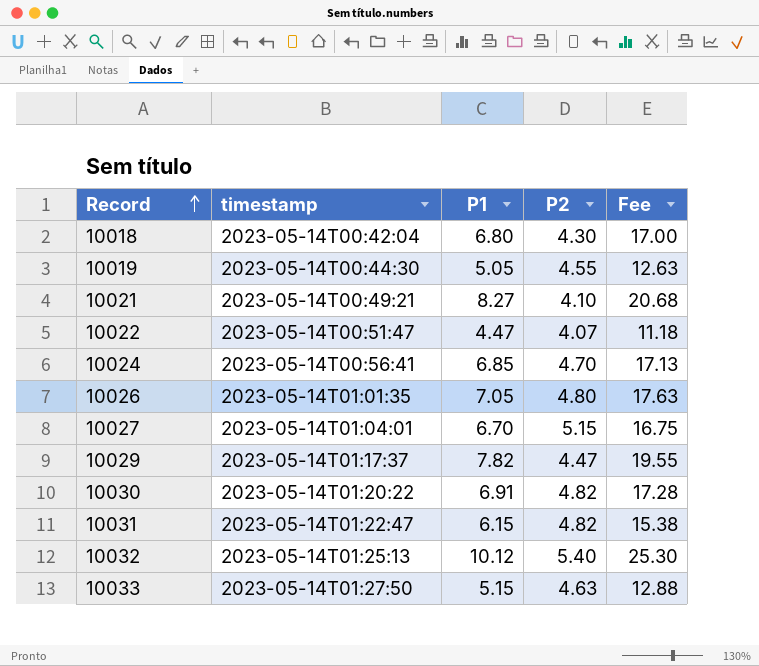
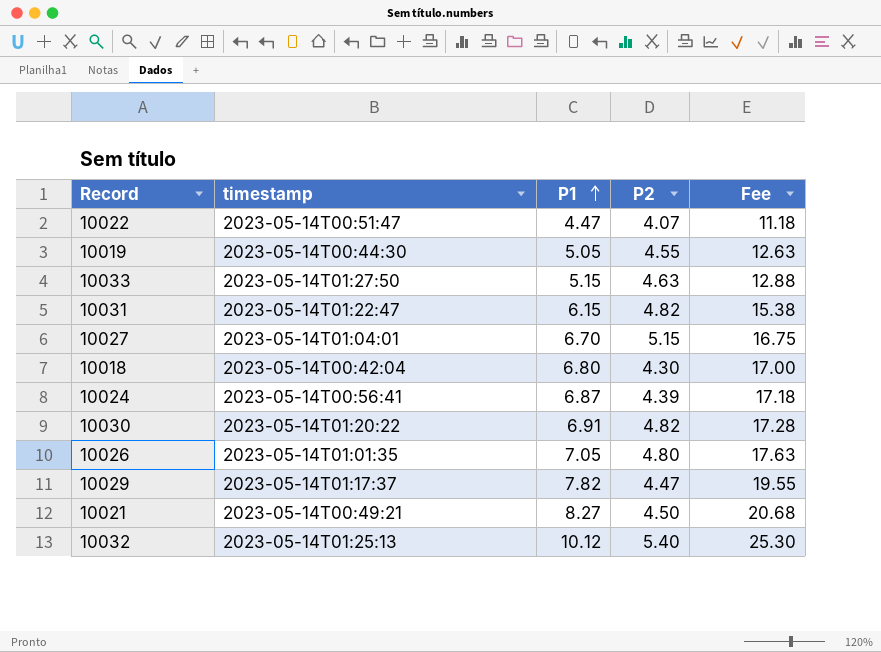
row order: Record ascending -> P1 ascending
10024 | P1: 6.85 -> 6.87
10024 | P2: 4.70 -> 4.39
10024 | Fee: 17.13 -> 17.18
10021 | P2: 4.10 -> 4.50

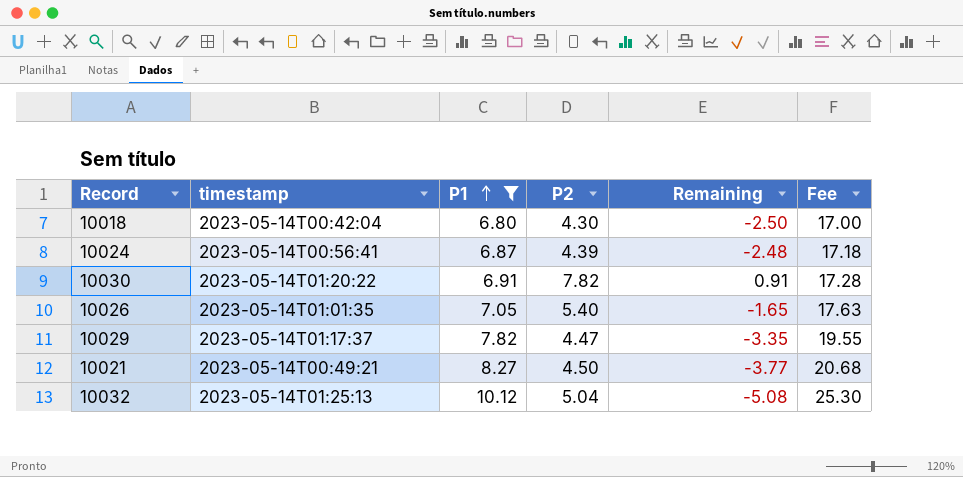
filter: none -> P1 >= 6.80
column Remaining | formula: none -> [P2] - [P1]
10030 | P2: 4.82 -> 7.82
10026 | P2: 4.80 -> 5.40
10032 | P2: 5.40 -> 5.04

